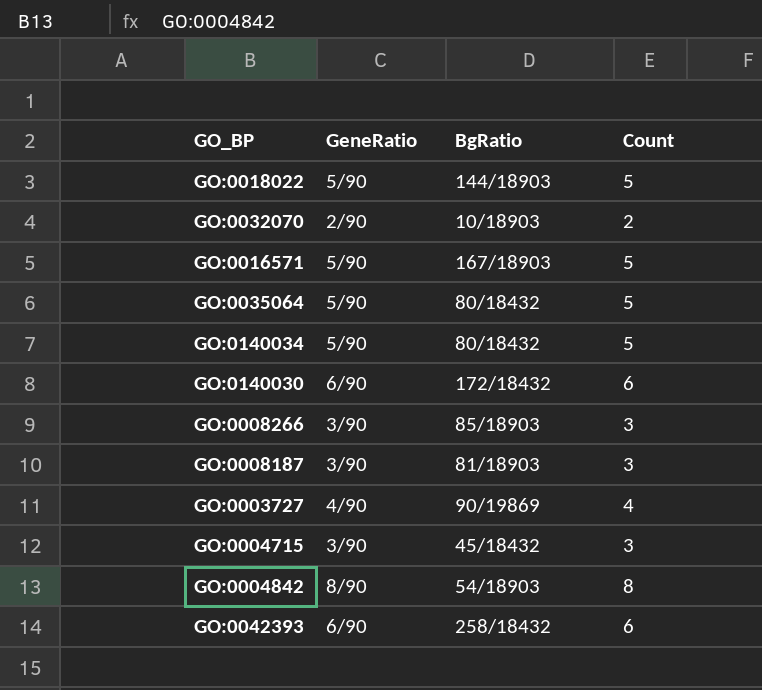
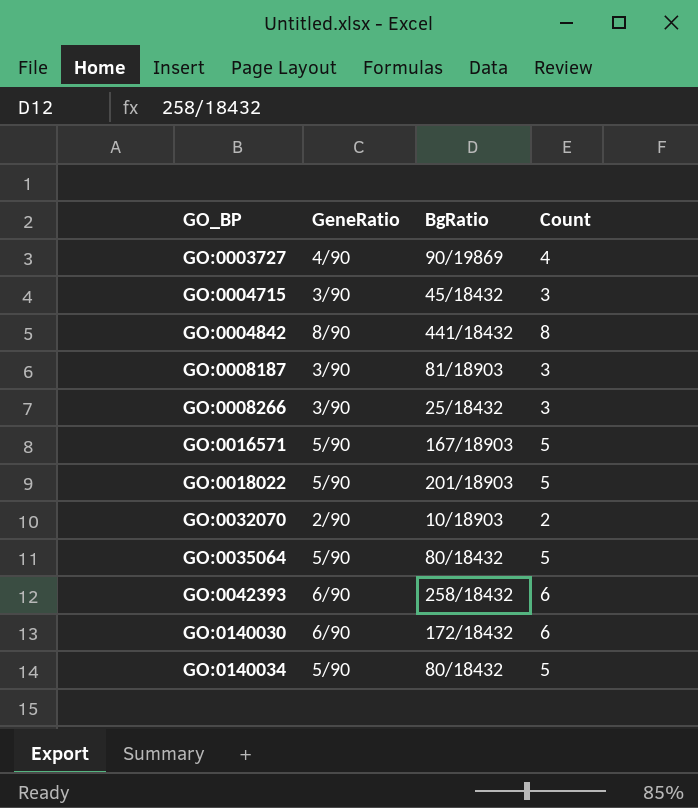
row order: none -> GO_BP ascending
GO:0004842 | BgRatio: 54/18903 -> 441/18432
GO:0008266 | BgRatio: 85/18903 -> 25/18432
GO:0018022 | BgRatio: 144/18903 -> 201/18903

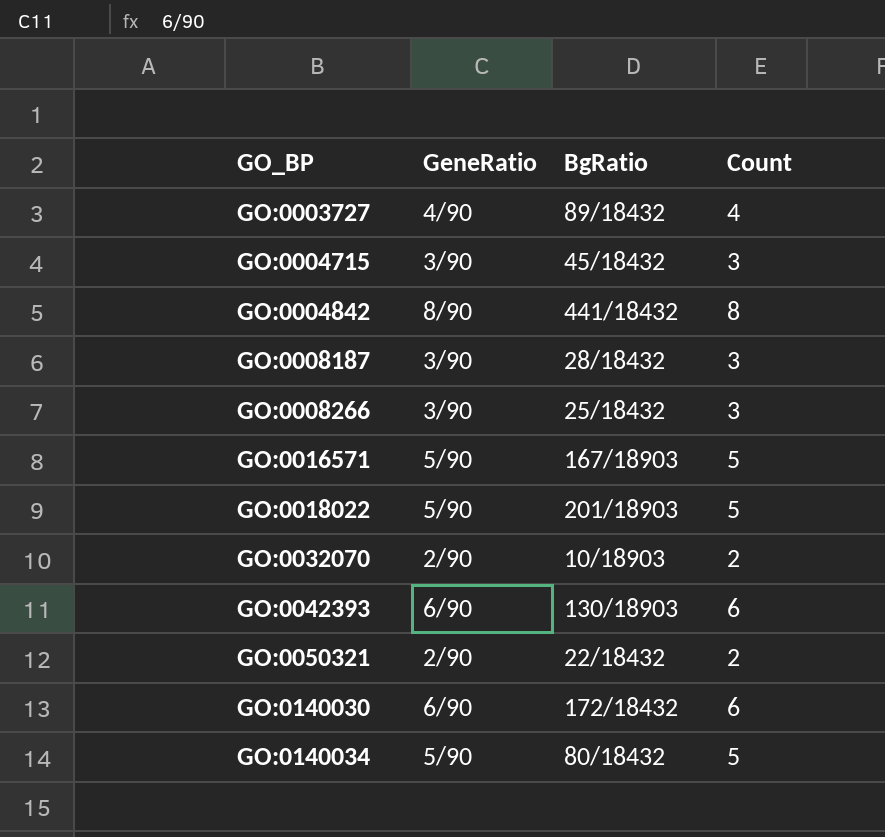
row GO:0035064: 5/90 | 80/18432 | 5 -> none
GO:0003727 | BgRatio: 90/19869 -> 89/18432
GO:0008187 | BgRatio: 81/18903 -> 28/18432
GO:0042393 | BgRatio: 258/18432 -> 130/18903
row GO:0050321: none -> 2/90 | 22/18432 | 2

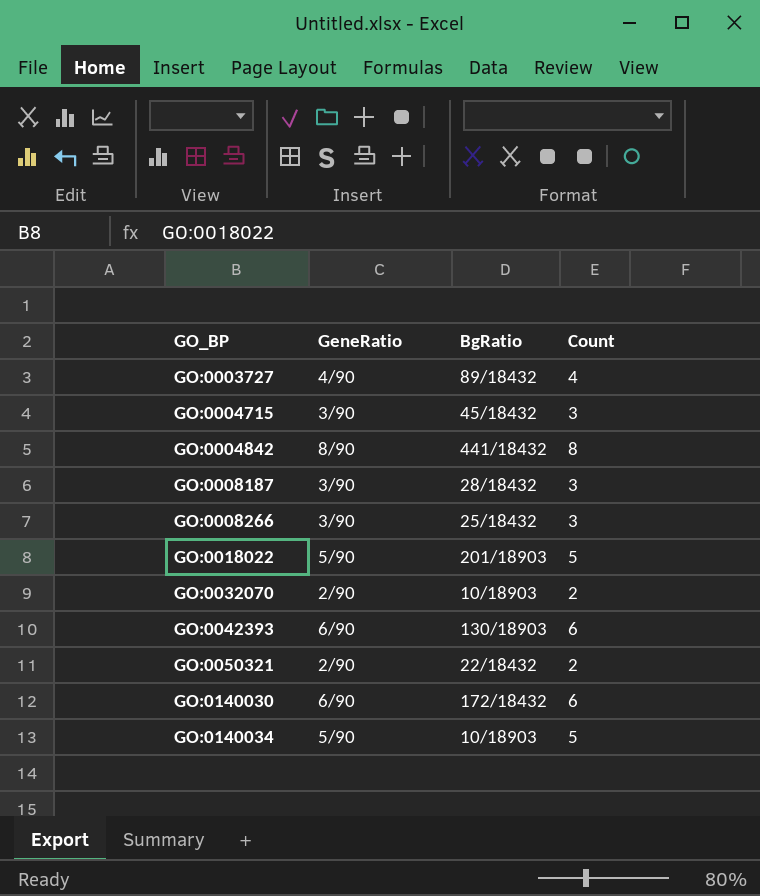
row GO:0016571: 5/90 | 167/18903 | 5 -> none
GO:0140034 | BgRatio: 80/18432 -> 10/18903

